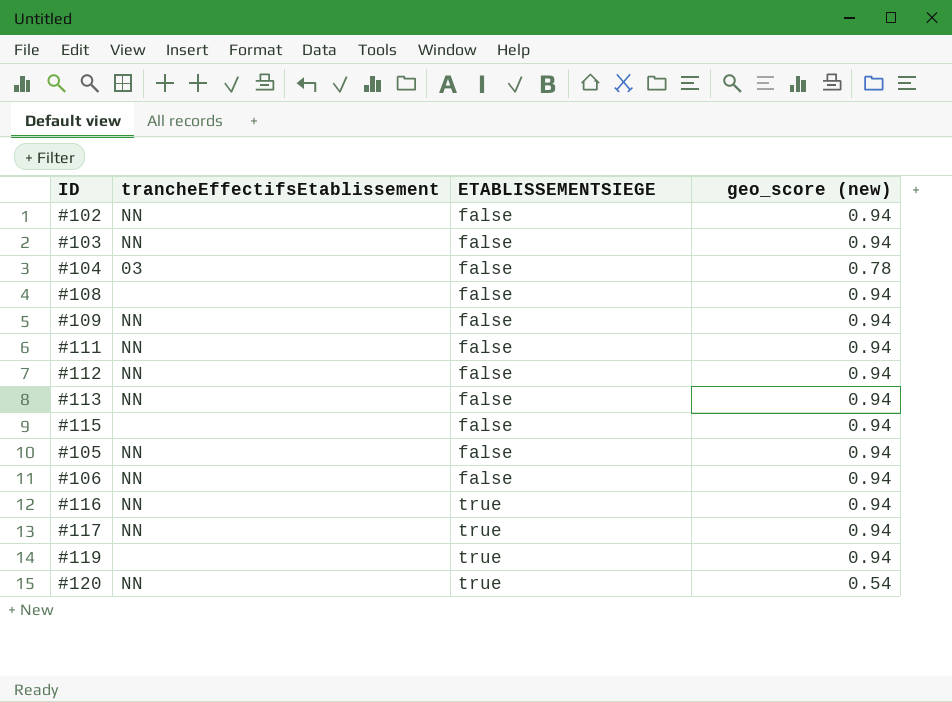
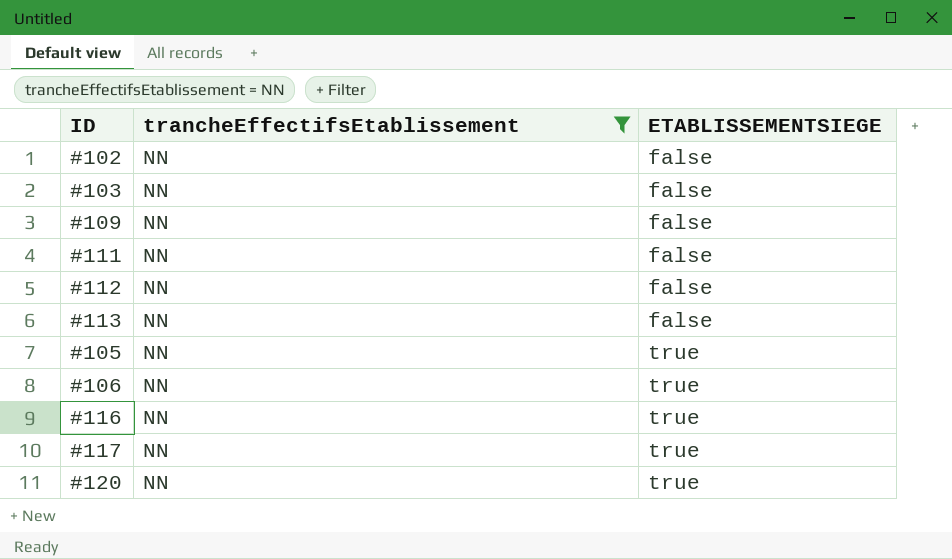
filter: none -> trancheEffectifsEtablissement = NN
column geo_score (new) | position: 4 -> none
#105 | ETABLISSEMENTSIEGE: false -> true
#106 | ETABLISSEMENTSIEGE: false -> true

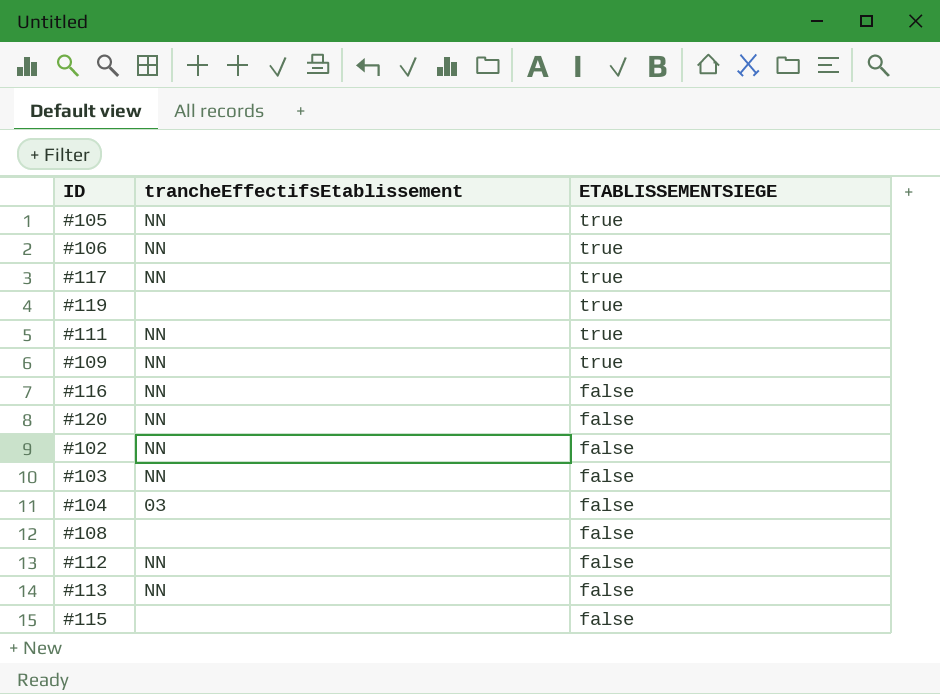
filter: trancheEffectifsEtablissement = NN -> none
row order: ETABLISSEMENTSIEGE ascending -> ETABLISSEMENTSIEGE descending
#111 | ETABLISSEMENTSIEGE: false -> true
#109 | ETABLISSEMENTSIEGE: false -> true
#116 | ETABLISSEMENTSIEGE: true -> false
#120 | ETABLISSEMENTSIEGE: true -> false

